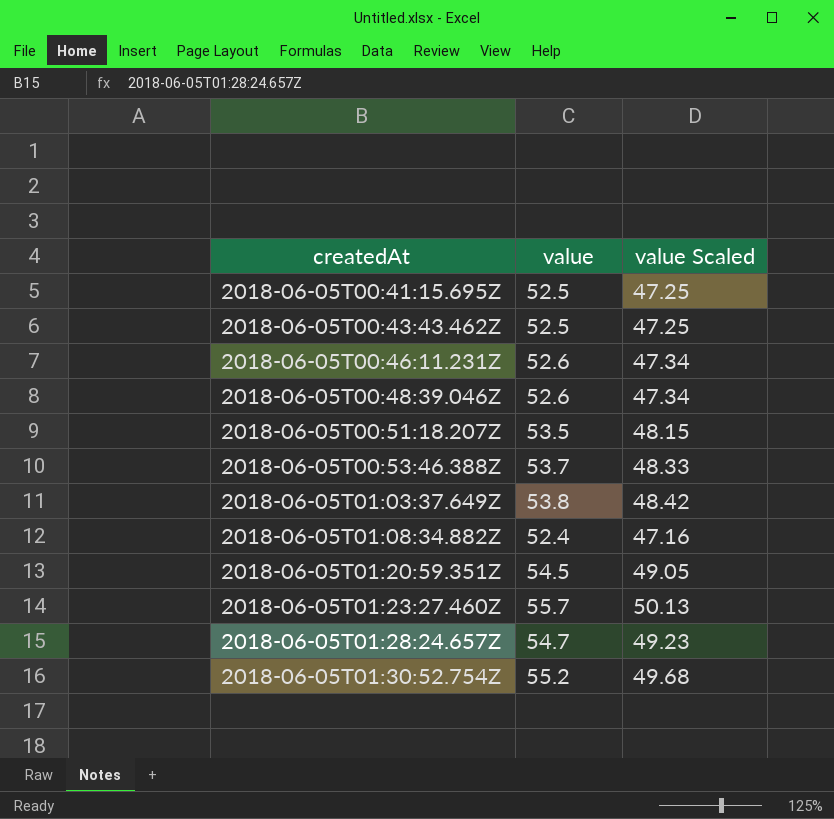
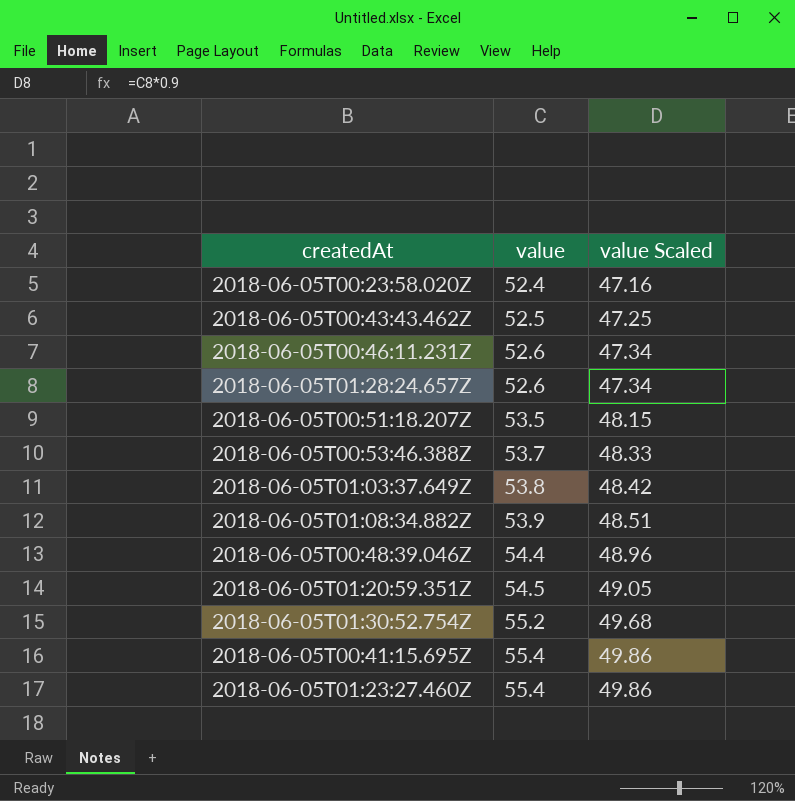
row order: createdAt ascending -> value ascending
row 2018-06-05T00:23:58.020Z: none -> 52.4 | 47.16
2018-06-05T01:28:24.657Z | value: 54.7 -> 52.6
2018-06-05T01:28:24.657Z | value Scaled: 49.23 -> 47.34
2018-06-05T01:08:34.882Z | value: 52.4 -> 53.9
2018-06-05T01:08:34.882Z | value Scaled: 47.16 -> 48.51
2018-06-05T00:48:39.046Z | value: 52.6 -> 54.4
2018-06-05T00:48:39.046Z | value Scaled: 47.34 -> 48.96
2018-06-05T00:41:15.695Z | value: 52.5 -> 55.4
2018-06-05T00:41:15.695Z | value Scaled: 47.25 -> 49.86
2018-06-05T01:23:27.460Z | value: 55.7 -> 55.4
2018-06-05T01:23:27.460Z | value Scaled: 50.13 -> 49.86

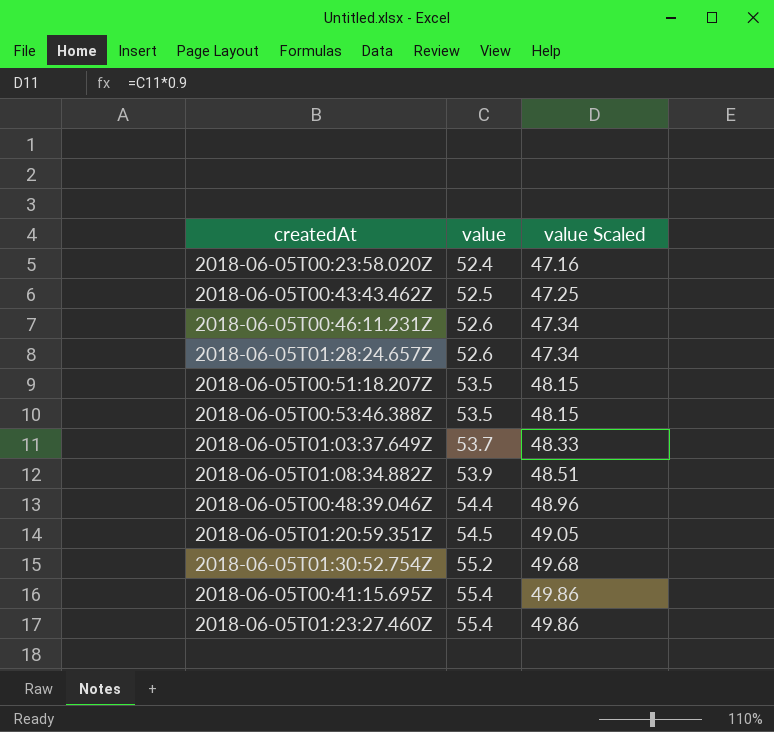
2018-06-05T00:53:46.388Z | value: 53.7 -> 53.5
2018-06-05T00:53:46.388Z | value Scaled: 48.33 -> 48.15
2018-06-05T01:03:37.649Z | value: 53.8 -> 53.7
2018-06-05T01:03:37.649Z | value Scaled: 48.42 -> 48.33

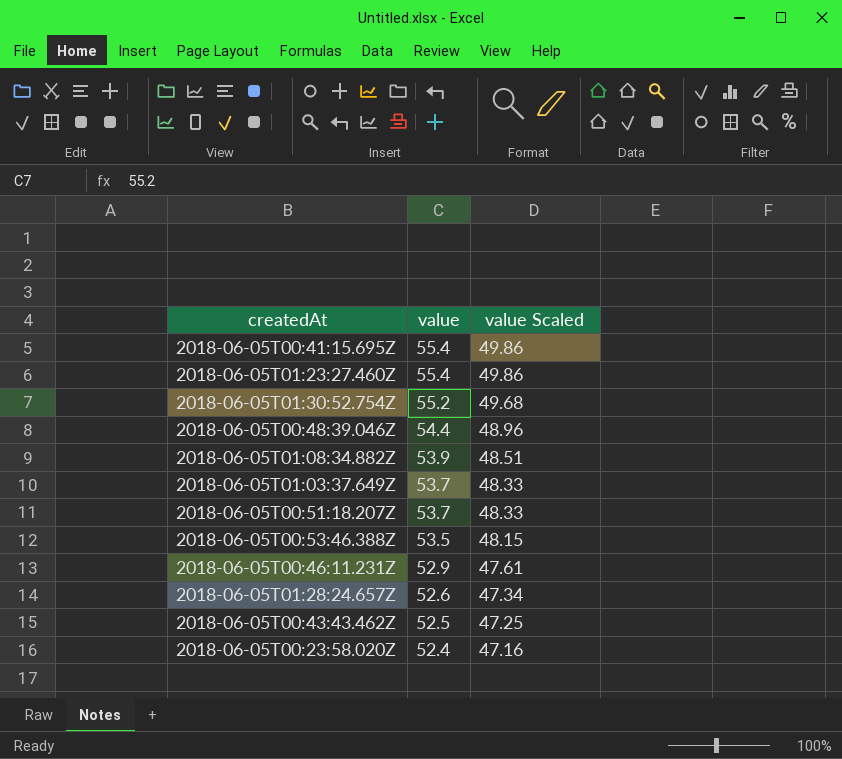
row order: value ascending -> value descending
row 2018-06-05T01:20:59.351Z: 54.5 | 49.05 -> none
2018-06-05T00:51:18.207Z | value: 53.5 -> 53.7
2018-06-05T00:51:18.207Z | value Scaled: 48.15 -> 48.33
2018-06-05T00:46:11.231Z | value: 52.6 -> 52.9
2018-06-05T00:46:11.231Z | value Scaled: 47.34 -> 47.61

